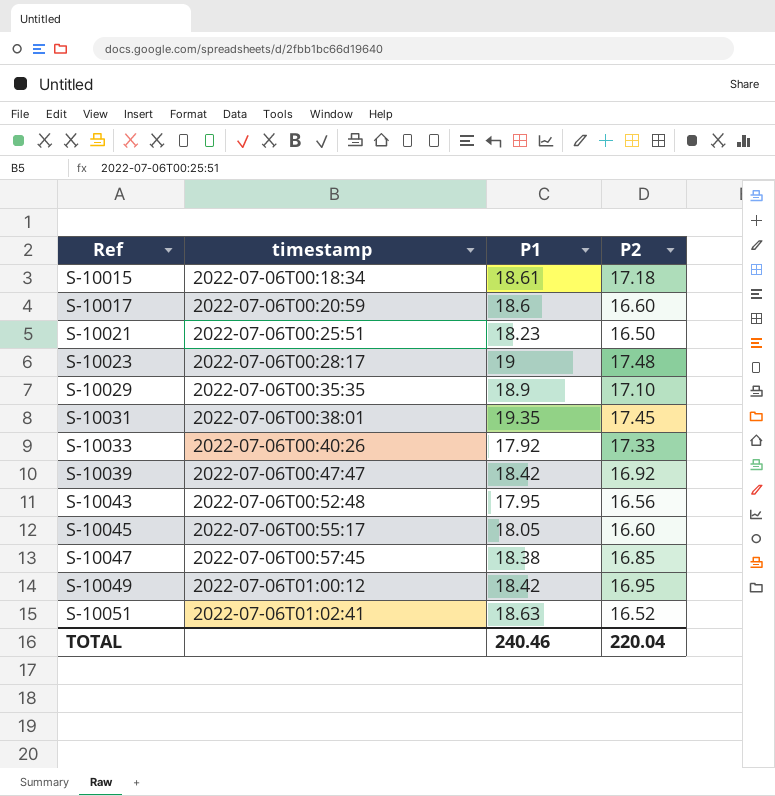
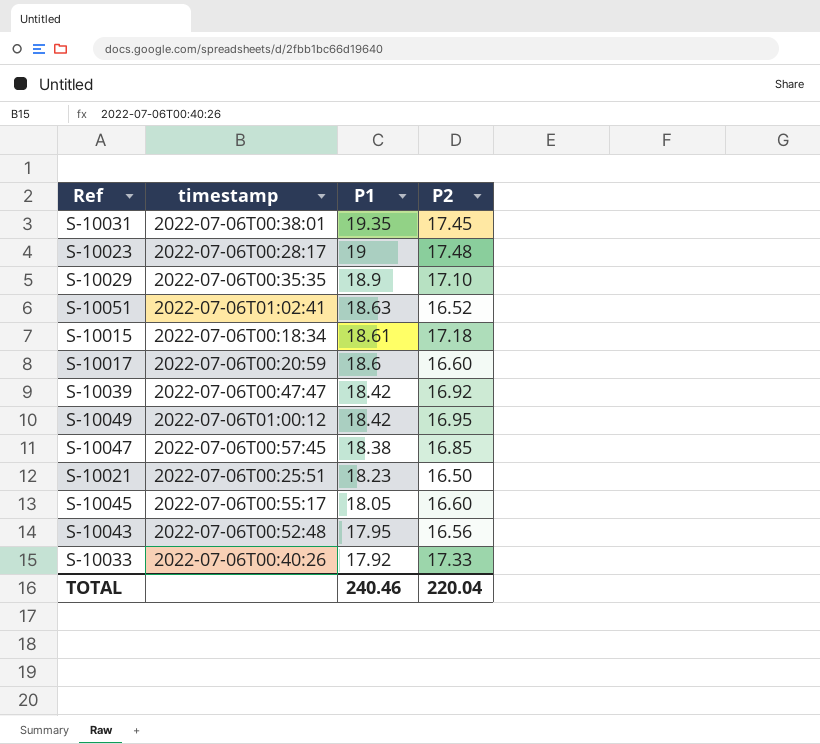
row order: Ref ascending -> P1 descending

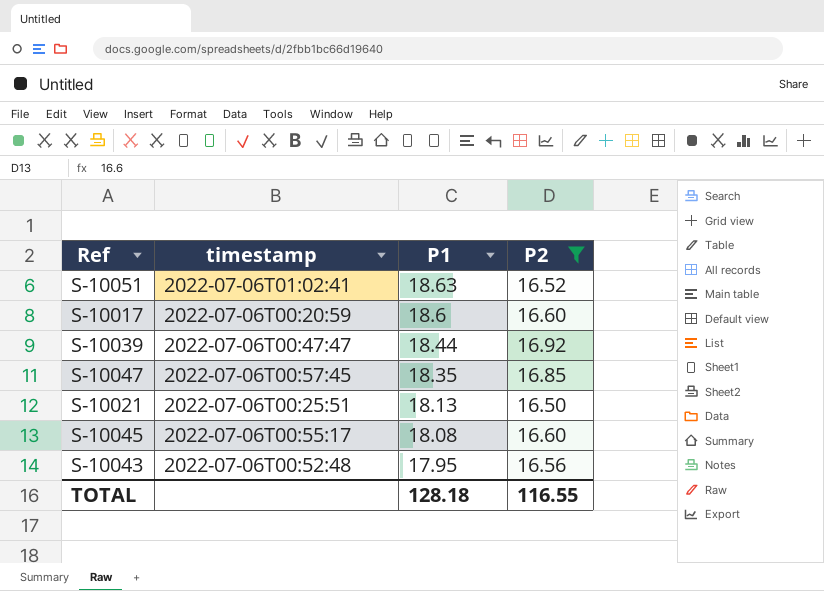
filter: none -> P2 <= 16.92
S-10039 | P1: 18.42 -> 18.44
S-10047 | P1: 18.38 -> 18.35
S-10021 | P1: 18.23 -> 18.13
S-10045 | P1: 18.05 -> 18.08
TOTAL | P1: 240.46 -> 128.18
TOTAL | P2: 220.04 -> 116.55

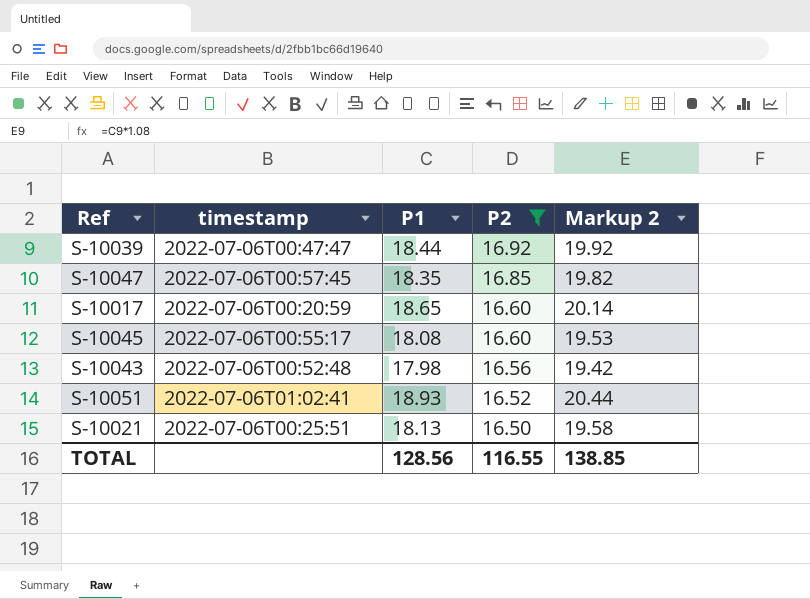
row order: P1 descending -> P2 descending
column Markup 2 | formula: none -> [P1] * 1.08
S-10017 | P1: 18.6 -> 18.65
S-10043 | P1: 17.95 -> 17.98
S-10051 | P1: 18.63 -> 18.93
TOTAL | P1: 128.18 -> 128.56

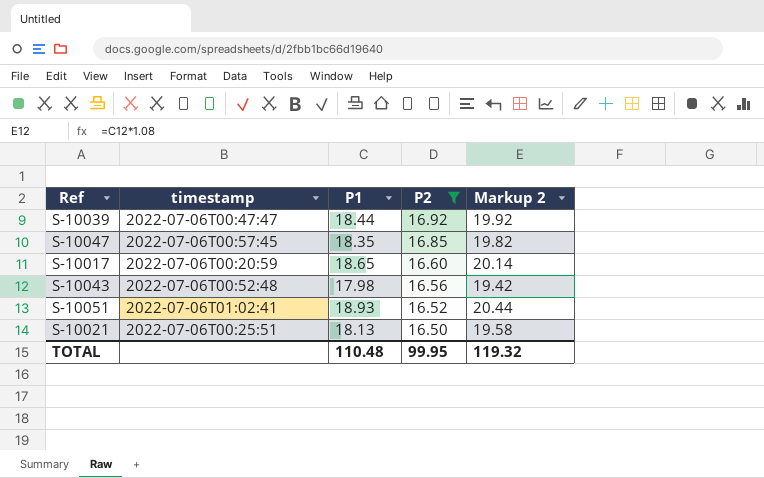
row S-10045: 2022-07-06T00:55:17 | 18.08 | 16.60 | 19.53 -> none
TOTAL | P1: 128.56 -> 110.48
TOTAL | P2: 116.55 -> 99.95
TOTAL | Markup 2: 138.85 -> 119.32

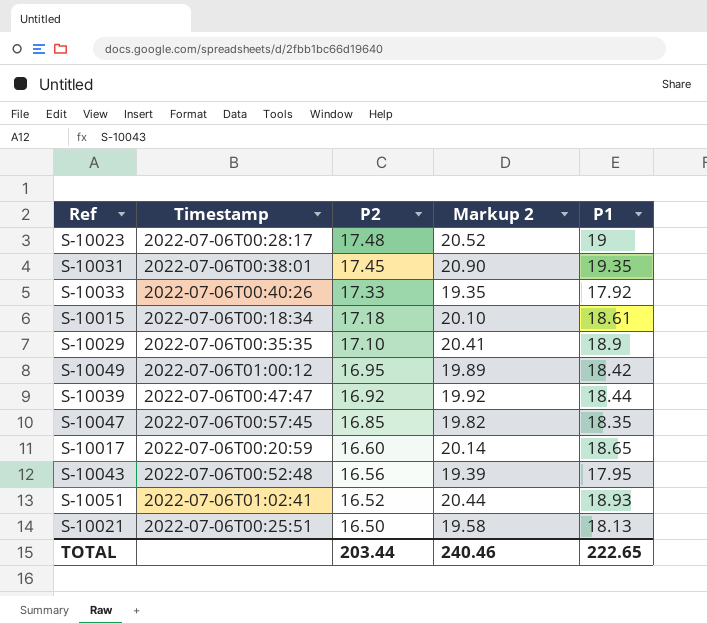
filter: P2 <= 16.92 -> none
column name: timestamp -> Timestamp
column P1 | position: 3 -> 5
S-10043 | Markup 2: 19.42 -> 19.39
S-10043 | P1: 17.98 -> 17.95
TOTAL | P2: 99.95 -> 203.44
TOTAL | Markup 2: 119.32 -> 240.46
TOTAL | P1: 110.48 -> 222.65

